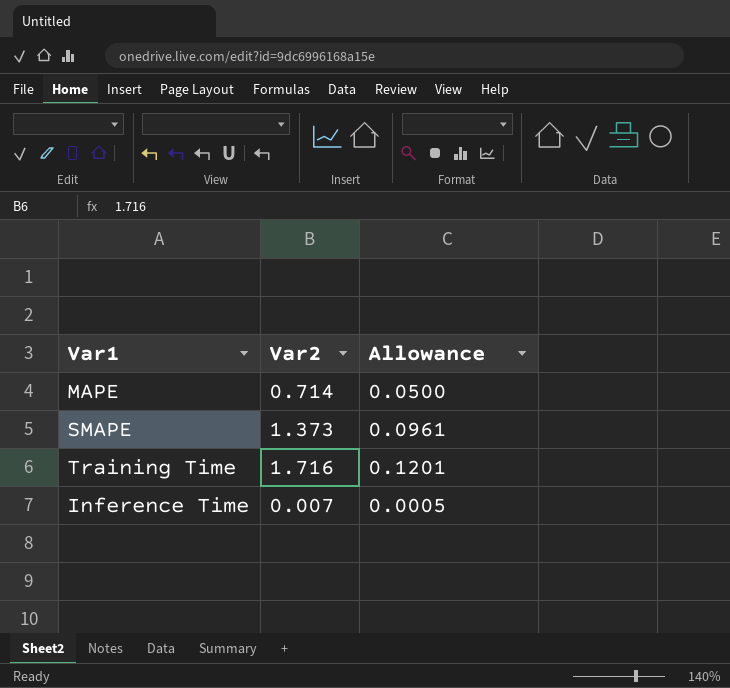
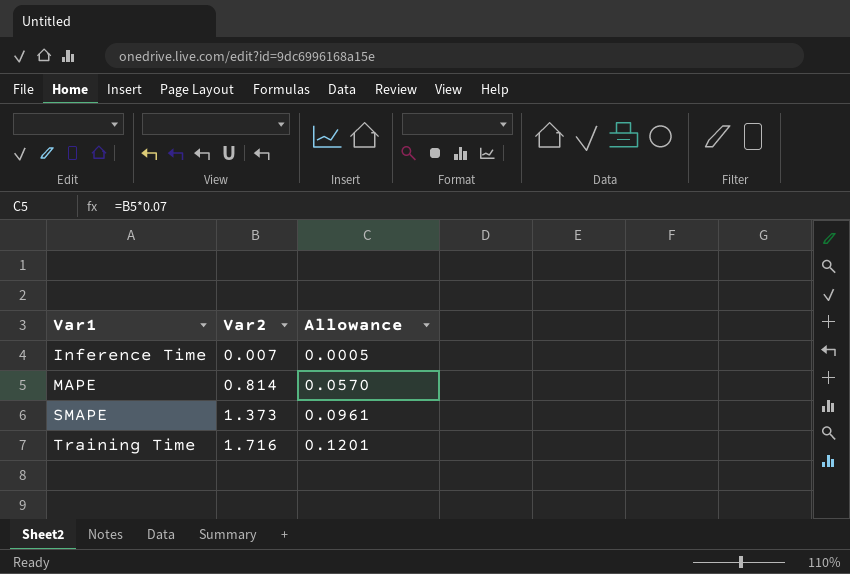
row order: none -> Var1 ascending
MAPE | Var2: 0.714 -> 0.814
MAPE | Allowance: 0.0500 -> 0.0570

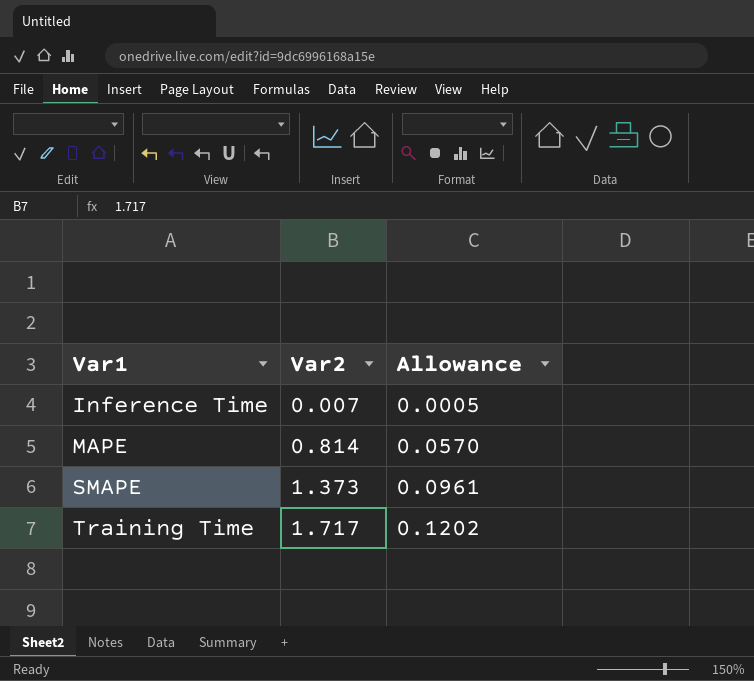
Training Time | Var2: 1.716 -> 1.717
Training Time | Allowance: 0.1201 -> 0.1202

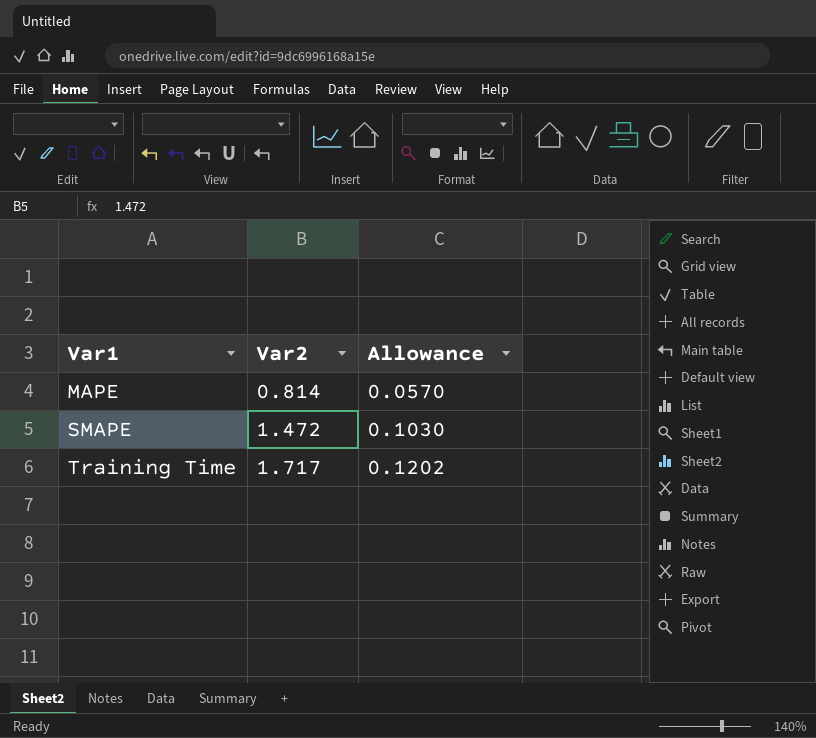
row Inference Time: 0.007 | 0.0005 -> none
SMAPE | Var2: 1.373 -> 1.472
SMAPE | Allowance: 0.0961 -> 0.1030

